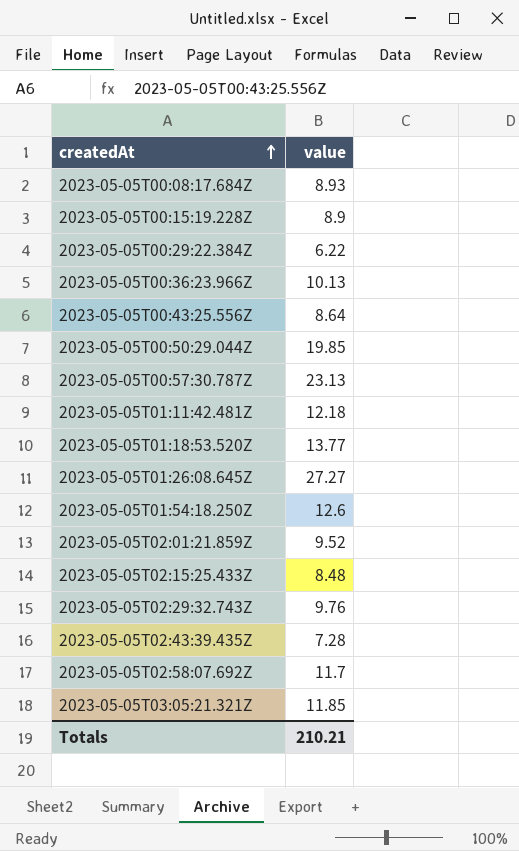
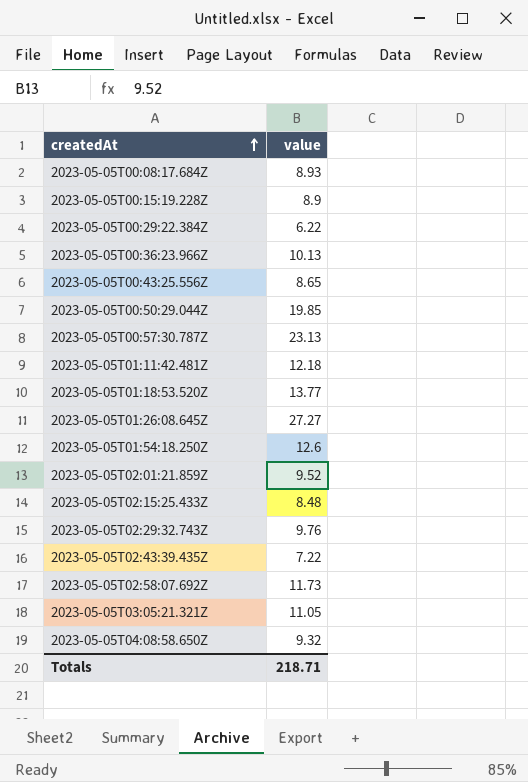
2023-05-05T00:43:25.556Z | value: 8.64 -> 8.65
2023-05-05T02:43:39.435Z | value: 7.28 -> 7.22
2023-05-05T02:58:07.692Z | value: 11.7 -> 11.73
2023-05-05T03:05:21.321Z | value: 11.85 -> 11.05
row 2023-05-05T04:08:58.650Z: none -> 9.32
Totals | value: 210.21 -> 218.71

